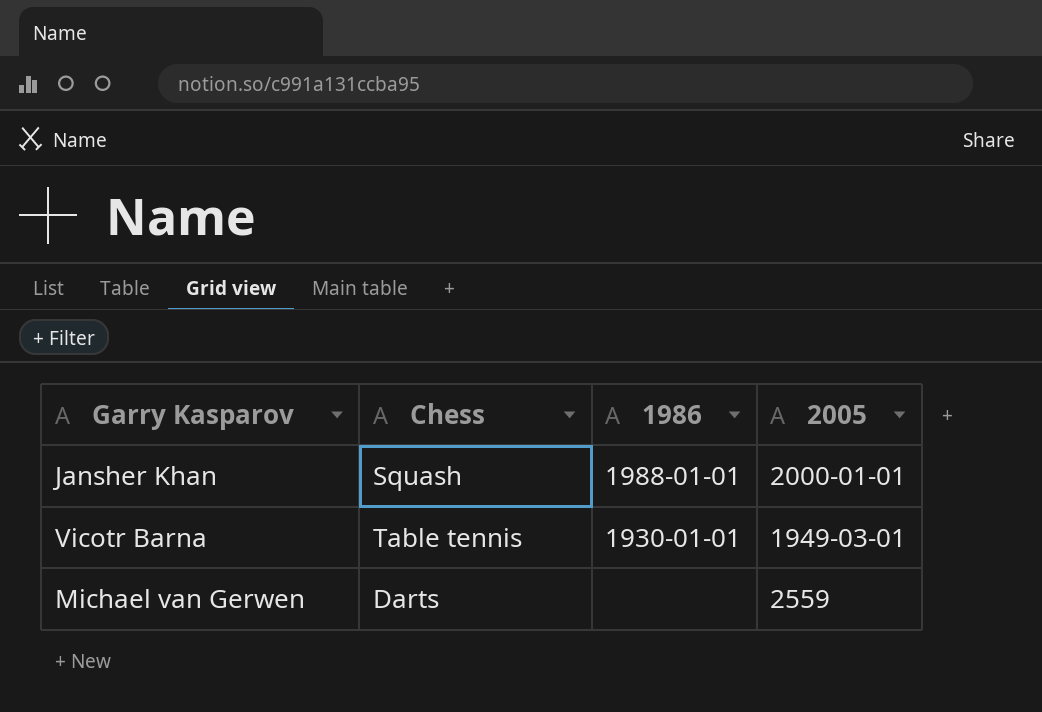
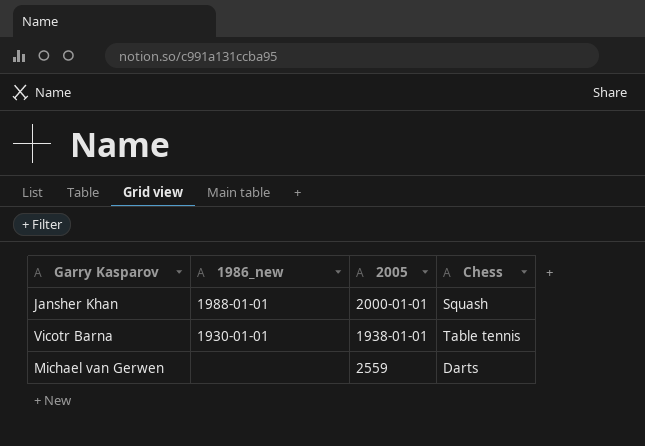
column name: 1986 -> 1986_new
column Chess | position: 2 -> 4
Vicotr Barna | 2005: 1949-03-01 -> 1938-01-01

